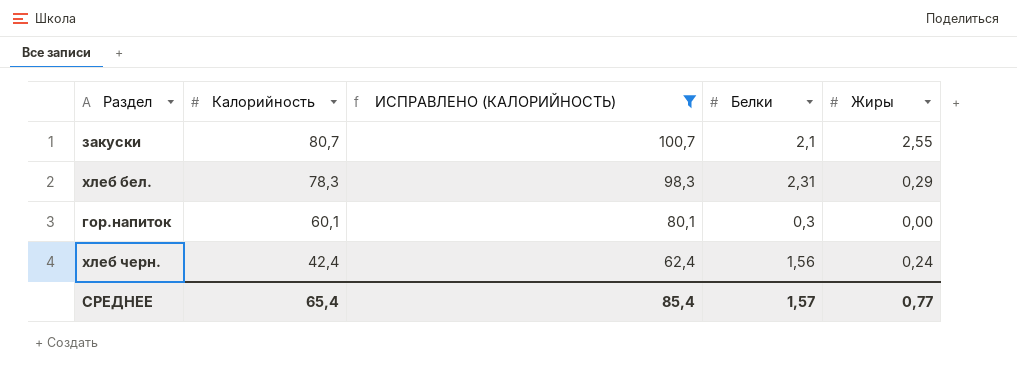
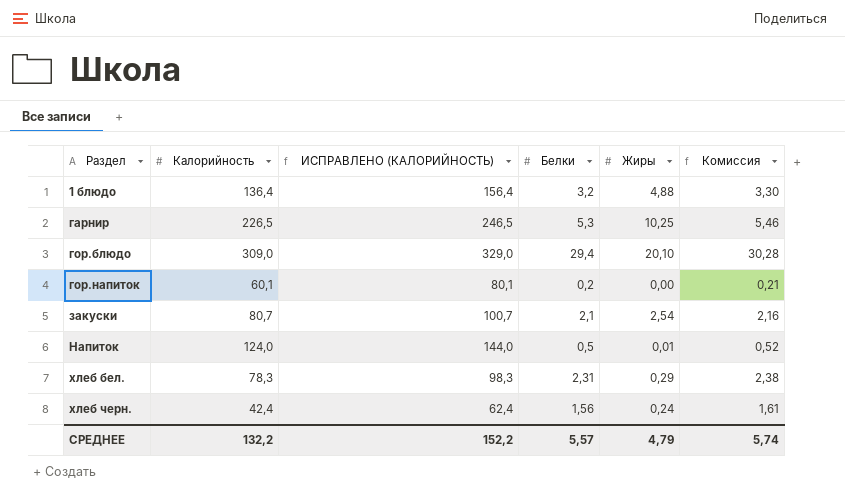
filter: ИСПРАВЛЕНО (КАЛОРИЙНОСТЬ) <= 100,7 -> none
row order: Калорийность descending -> Раздел ascending
column Комиссия | formula: none -> [Белки] * 1,03
гор.напиток | Белки: 0,3 -> 0,2
закуски | Жиры: 2,55 -> 2,54
СРЕДНЕЕ | Калорийность: 65,4 -> 132,2
СРЕДНЕЕ | ИСПРАВЛЕНО (КАЛОРИЙНОСТЬ): 85,4 -> 152,2
СРЕДНЕЕ | Белки: 1,57 -> 5,57
СРЕДНЕЕ | Жиры: 0,77 -> 4,79

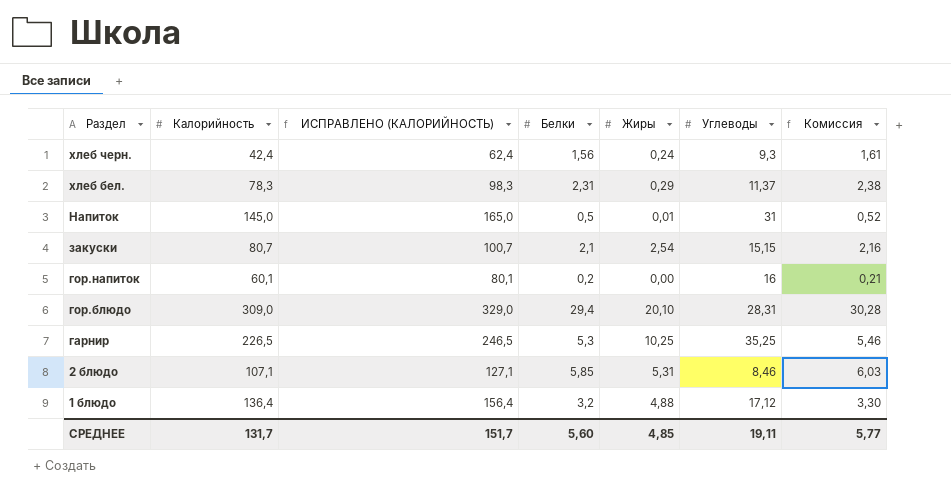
row order: Раздел ascending -> Раздел descending
column Углеводы | position: none -> 6
Напиток | Калорийность: 124,0 -> 145,0
Напиток | ИСПРАВЛЕНО (КАЛОРИЙНОСТЬ): 144,0 -> 165,0
row 2 блюдо: none -> 107,1 | 127,1 | 5,85 | 5,31 | 8,46 | 6,03
СРЕДНЕЕ | Калорийность: 132,2 -> 131,7
СРЕДНЕЕ | ИСПРАВЛЕНО (КАЛОРИЙНОСТЬ): 152,2 -> 151,7
СРЕДНЕЕ | Белки: 5,57 -> 5,60
СРЕДНЕЕ | Жиры: 4,79 -> 4,85
СРЕДНЕЕ | Комиссия: 5,74 -> 5,77

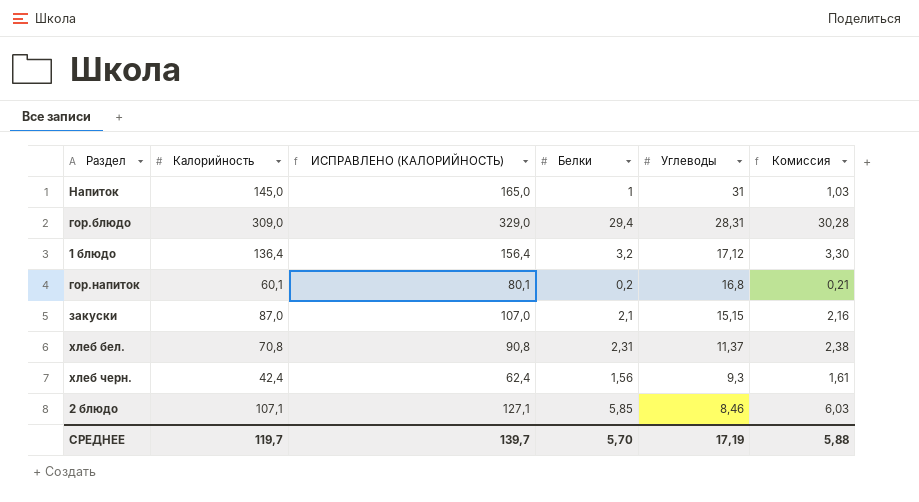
row order: Раздел descending -> Углеводы descending
column Жиры | position: 5 -> none
row гарнир: 226,5 | 246,5 | 5,3 | 10,25 | 35,25 | 5,46 -> none
Напиток | Белки: 0,5 -> 1
Напиток | Комиссия: 0,52 -> 1,03
гор.напиток | Углеводы: 16 -> 16,8
закуски | Калорийность: 80,7 -> 87,0
закуски | ИСПРАВЛЕНО (КАЛОРИЙНОСТЬ): 100,7 -> 107,0
хлеб бел. | Калорийность: 78,3 -> 70,8
хлеб бел. | ИСПРАВЛЕНО (КАЛОРИЙНОСТЬ): 98,3 -> 90,8
СРЕДНЕЕ | Калорийность: 131,7 -> 119,7
СРЕДНЕЕ | ИСПРАВЛЕНО (КАЛОРИЙНОСТЬ): 151,7 -> 139,7
СРЕДНЕЕ | Белки: 5,60 -> 5,70
СРЕДНЕЕ | Углеводы: 19,11 -> 17,19
СРЕДНЕЕ | Комиссия: 5,77 -> 5,88

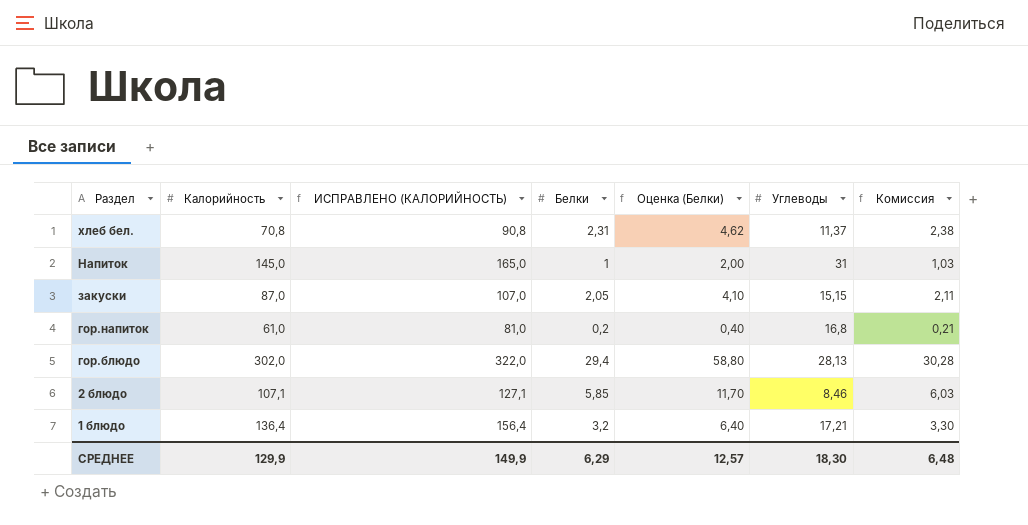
row order: Углеводы descending -> Раздел descending
column Оценка (Белки) | formula: none -> [Белки] * 2
row хлеб черн.: 42,4 | 62,4 | 1,56 | 9,3 | 1,61 -> none
закуски | Белки: 2,1 -> 2,05
закуски | Комиссия: 2,16 -> 2,11
гор.напиток | Калорийность: 60,1 -> 61,0
гор.напиток | ИСПРАВЛЕНО (КАЛОРИЙНОСТЬ): 80,1 -> 81,0
гор.блюдо | Калорийность: 309,0 -> 302,0
гор.блюдо | ИСПРАВЛЕНО (КАЛОРИЙНОСТЬ): 329,0 -> 322,0
гор.блюдо | Углеводы: 28,31 -> 28,13
1 блюдо | Углеводы: 17,12 -> 17,21
СРЕДНЕЕ | Калорийность: 119,7 -> 129,9
СРЕДНЕЕ | ИСПРАВЛЕНО (КАЛОРИЙНОСТЬ): 139,7 -> 149,9
СРЕДНЕЕ | Белки: 5,70 -> 6,29
СРЕДНЕЕ | Углеводы: 17,19 -> 18,30
СРЕДНЕЕ | Комиссия: 5,88 -> 6,48

